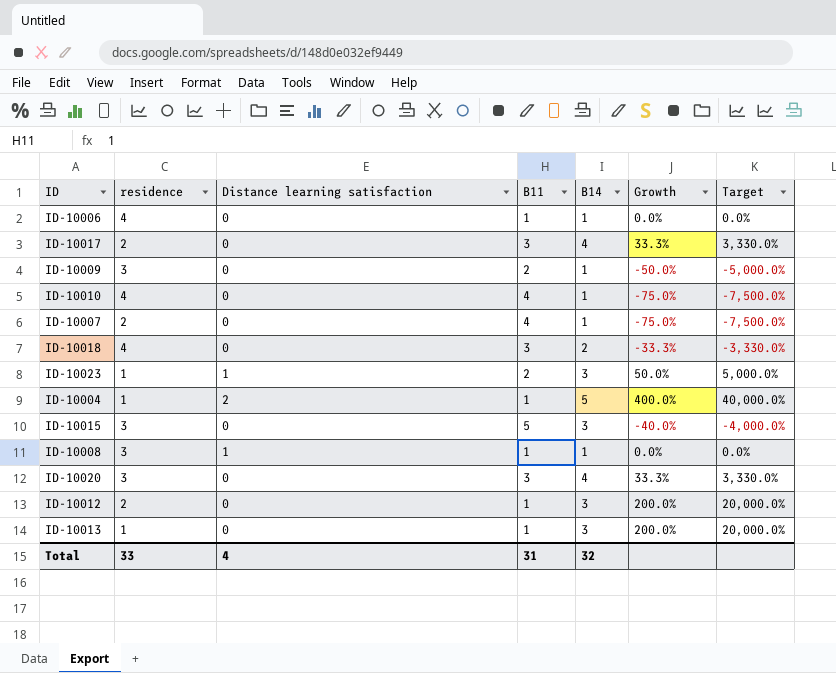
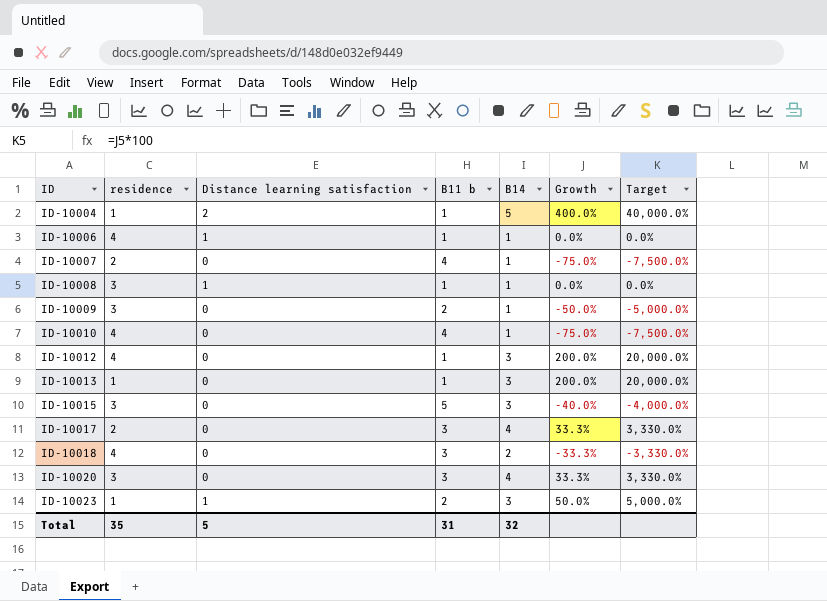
row order: none -> ID ascending
column name: B11 -> B11 b
ID-10006 | Distance learning satisfaction: 0 -> 1
ID-10012 | residence: 2 -> 4
Total | residence: 33 -> 35
Total | Distance learning satisfaction: 4 -> 5

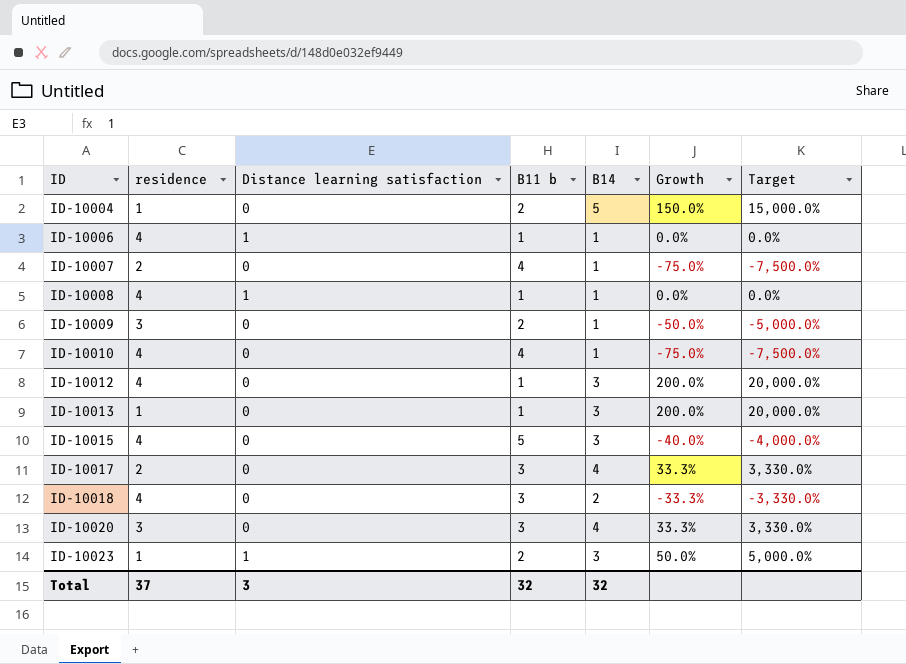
ID-10004 | Distance learning satisfaction: 2 -> 0
ID-10004 | B11 b: 1 -> 2
ID-10004 | Growth: 400.0% -> 150.0%
ID-10004 | Target: 40,000.0% -> 15,000.0%
ID-10008 | residence: 3 -> 4
ID-10015 | residence: 3 -> 4
Total | residence: 35 -> 37
Total | Distance learning satisfaction: 5 -> 3
Total | B11 b: 31 -> 32

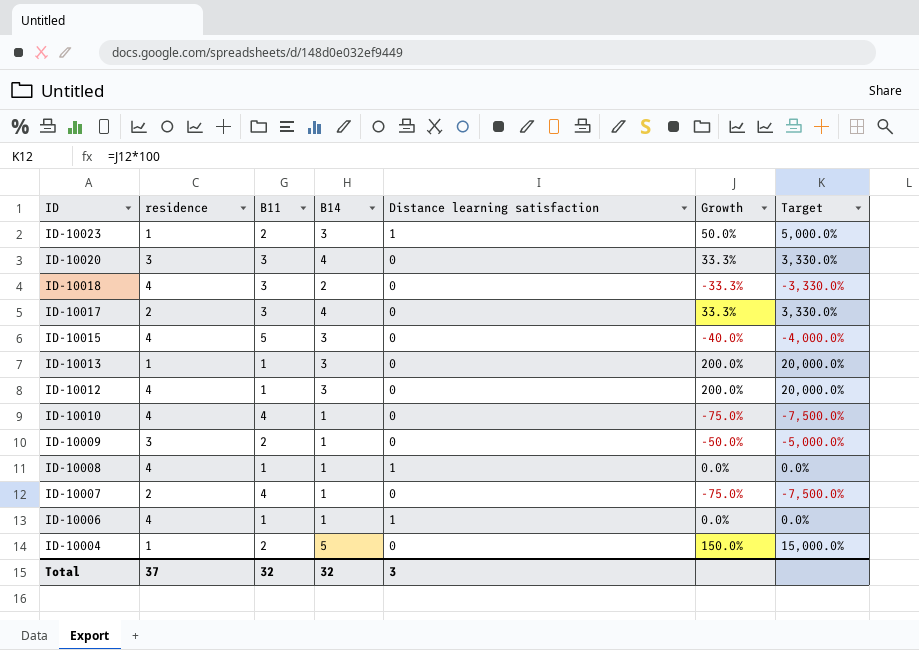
row order: ID ascending -> ID descending
column name: B11 b -> B11
column Distance learning satisfaction | position: 3 -> 5

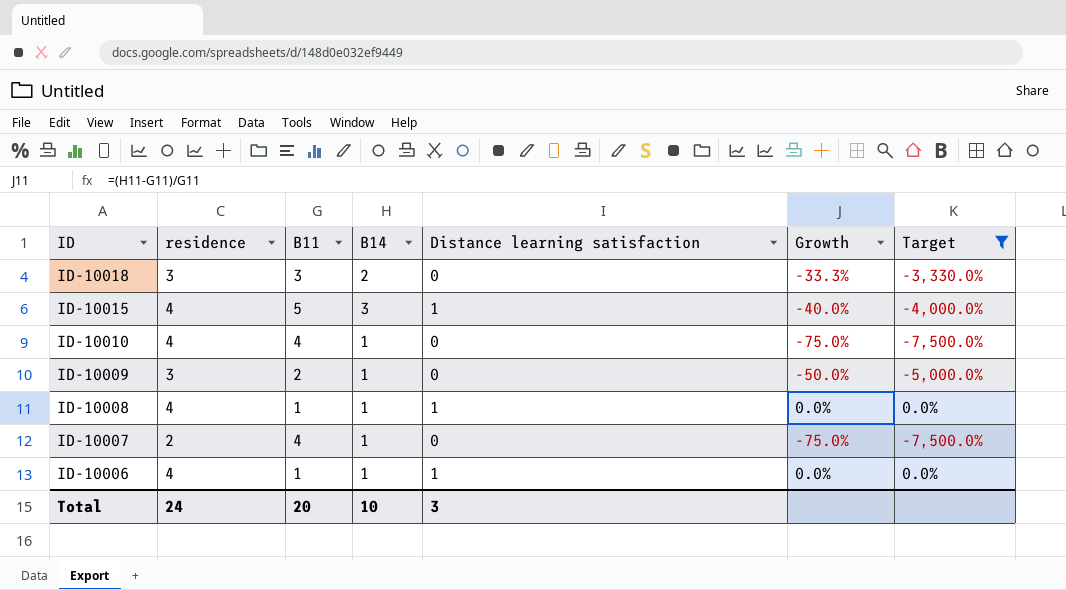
filter: none -> Target <= 0.0%
ID-10018 | residence: 4 -> 3
ID-10015 | Distance learning satisfaction: 0 -> 1
Total | residence: 37 -> 24
Total | B11: 32 -> 20
Total | B14: 32 -> 10

